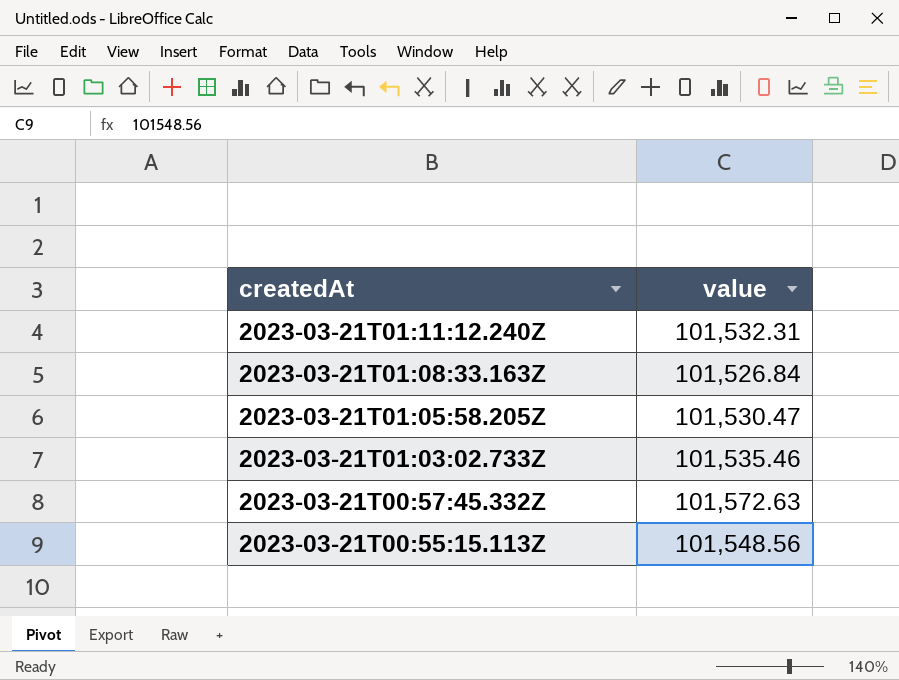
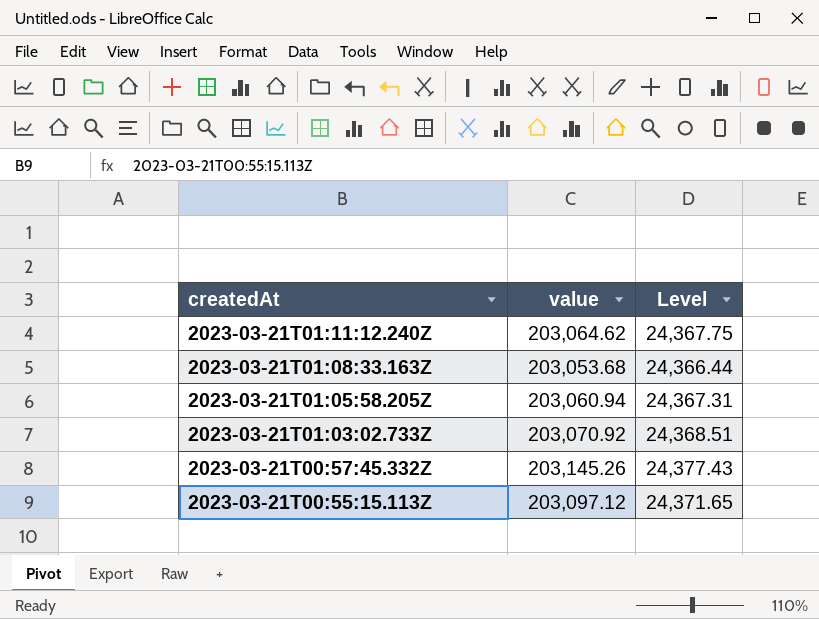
column Level | formula: none -> [value] * 0.12
2023-03-21T01:11:12.240Z | value: 101,532.31 -> 203,064.62
2023-03-21T01:08:33.163Z | value: 101,526.84 -> 203,053.68
2023-03-21T01:05:58.205Z | value: 101,530.47 -> 203,060.94
2023-03-21T01:03:02.733Z | value: 101,535.46 -> 203,070.92
2023-03-21T00:57:45.332Z | value: 101,572.63 -> 203,145.26
2023-03-21T00:55:15.113Z | value: 101,548.56 -> 203,097.12

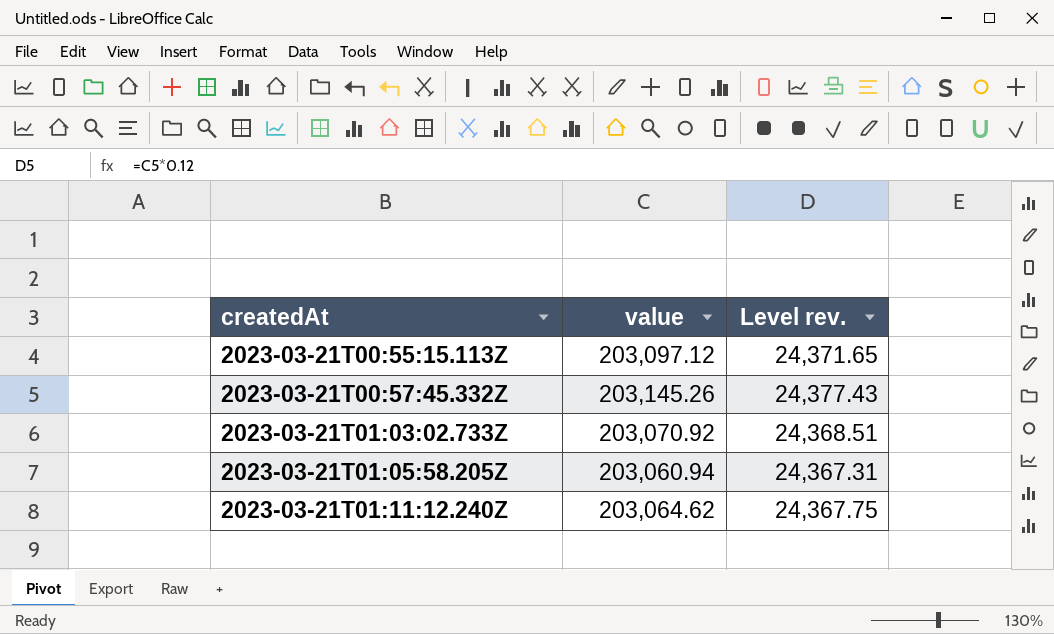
row order: createdAt descending -> createdAt ascending
column name: Level -> Level rev.
row 2023-03-21T01:08:33.163Z: 203,053.68 | 24,366.44 -> none

